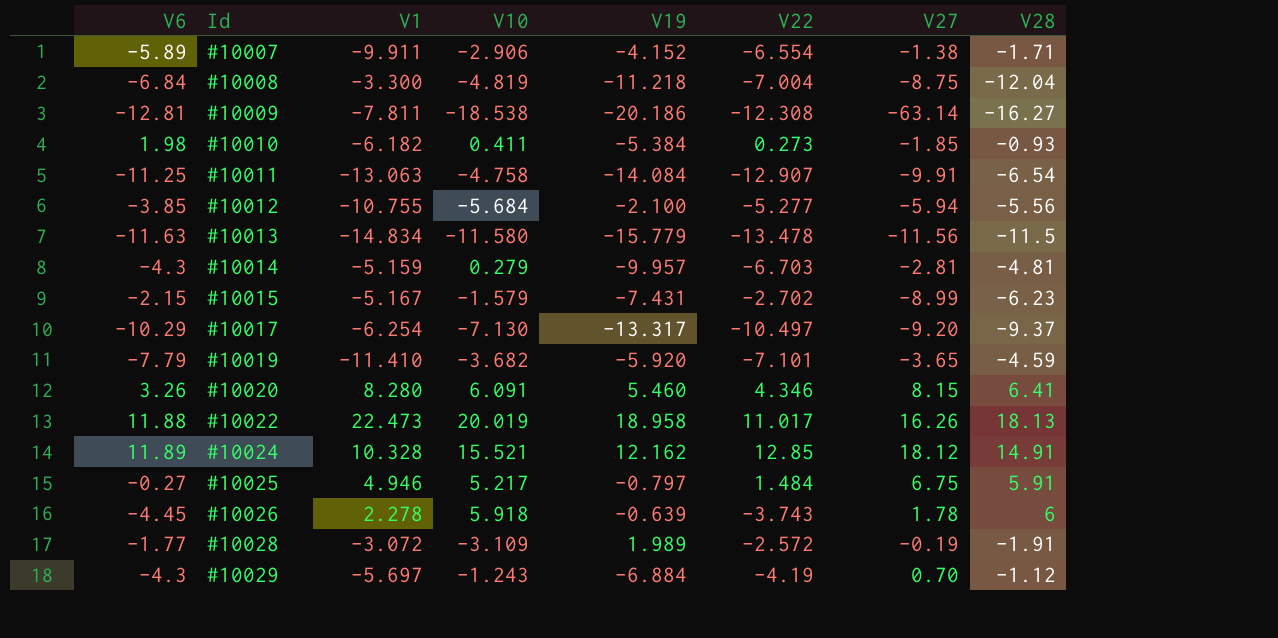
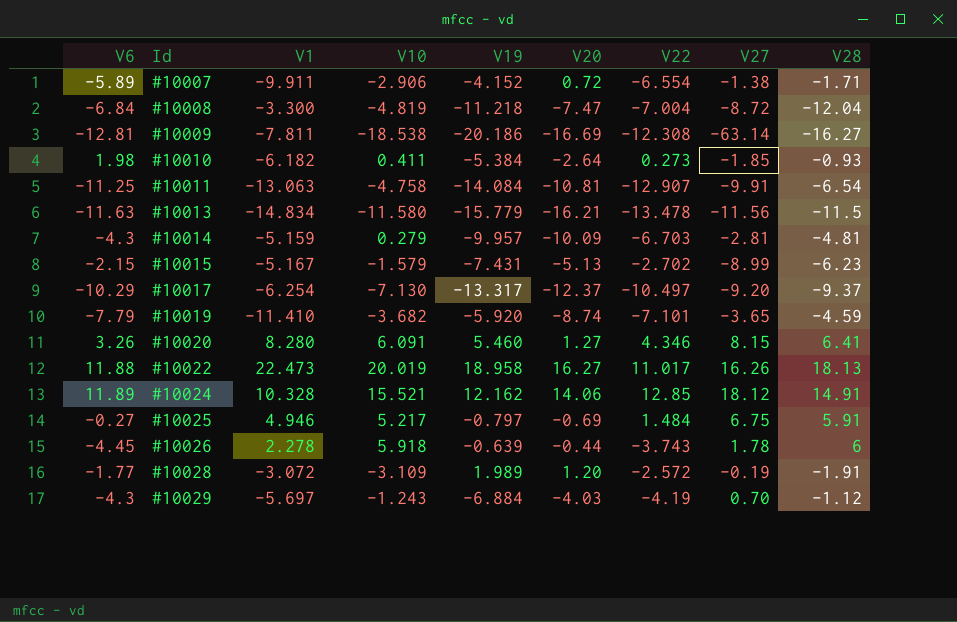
column V20 | position: none -> 6
row #10012: -3.85 | -10.755 | -5.684 | -2.100 | -5.277 | -5.94 | -5.56 -> none
#10008 | V27: -8.75 -> -8.72

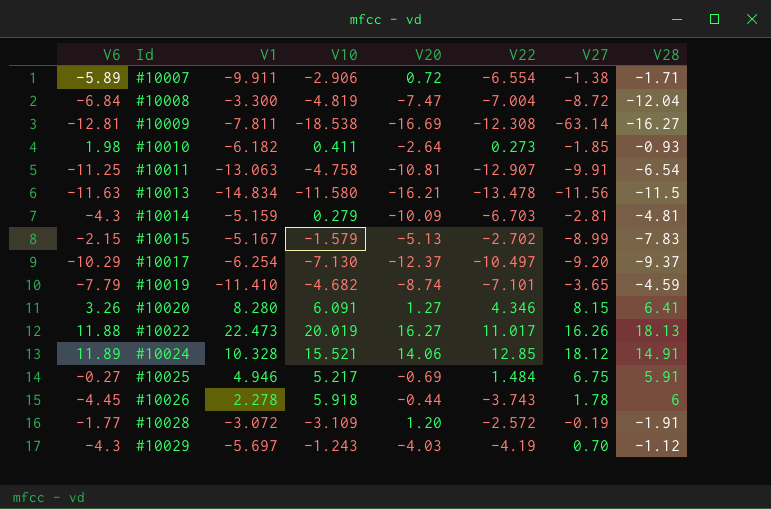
column V19 | position: 5 -> none
#10015 | V28: -6.23 -> -7.83
#10019 | V10: -3.682 -> -4.682

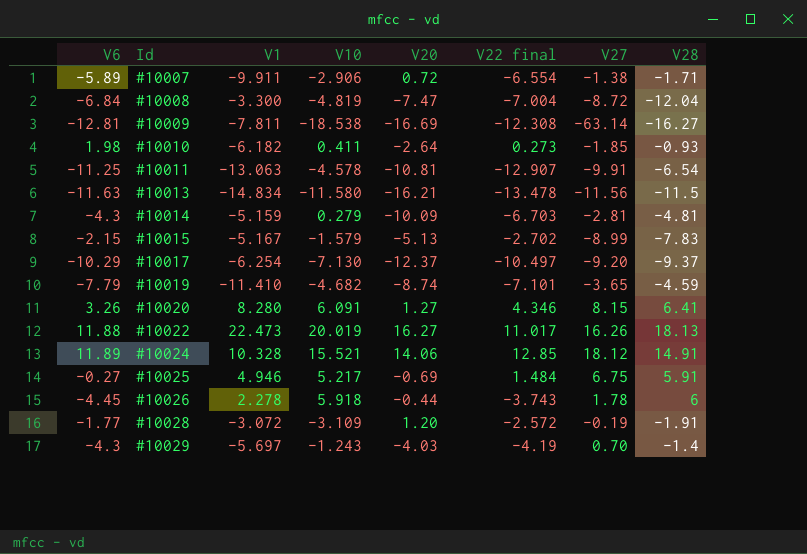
column name: V22 -> V22 final
#10011 | V10: -4.758 -> -4.578
#10029 | V28: -1.12 -> -1.4

